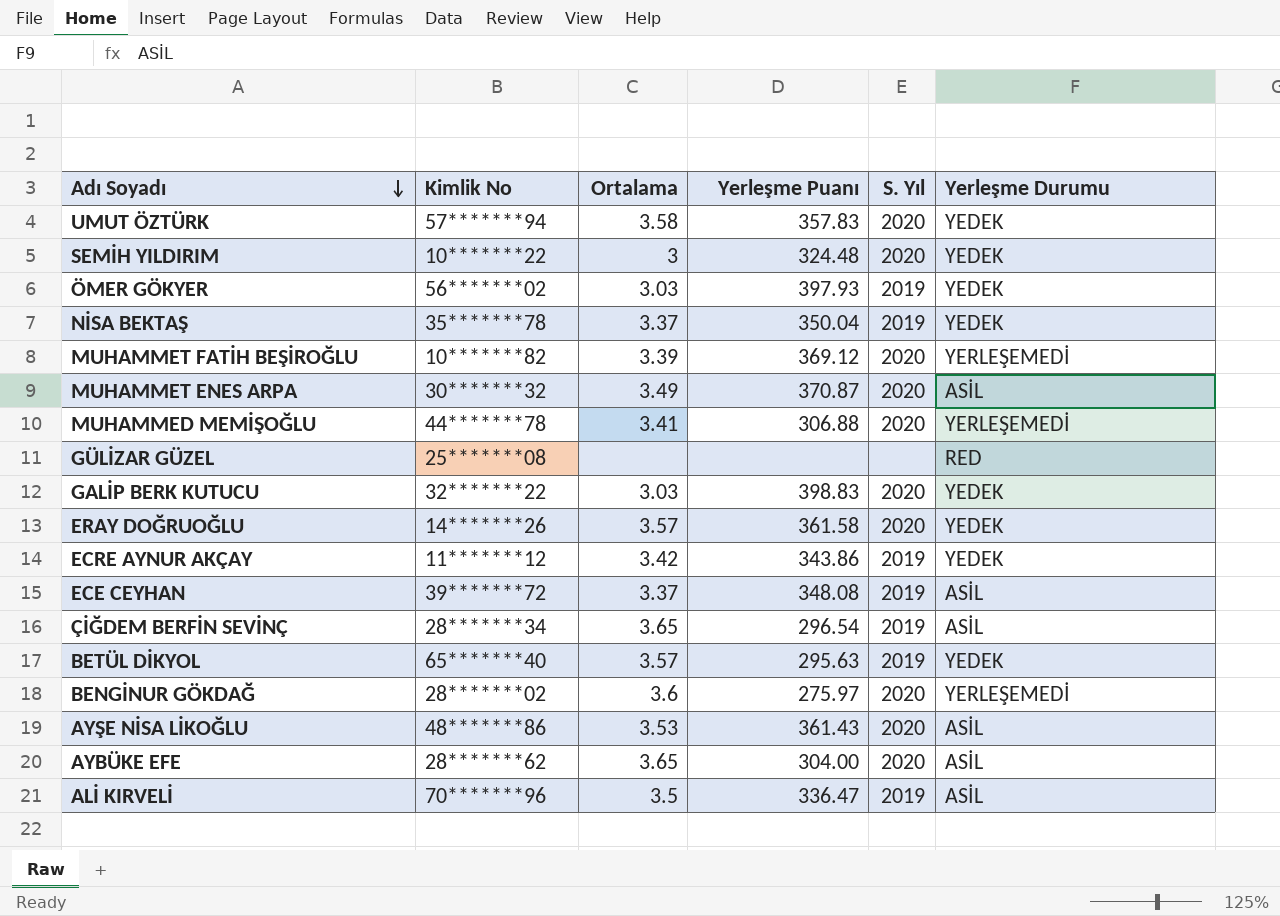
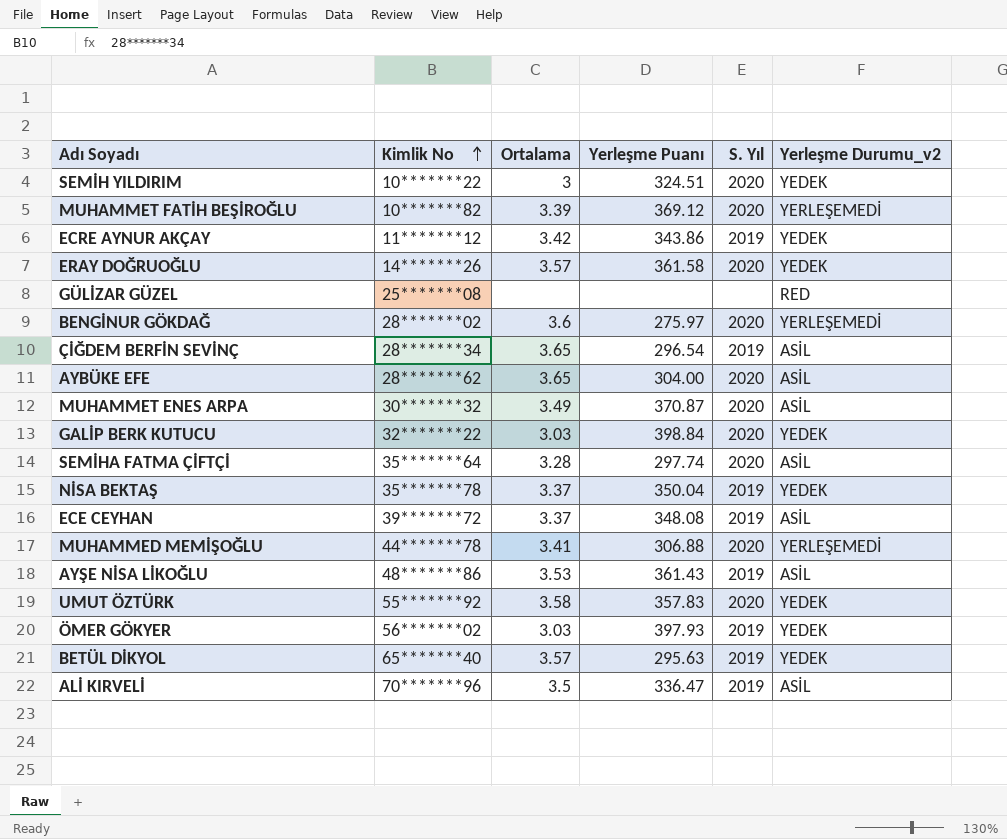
row order: Adı Soyadı descending -> Kimlik No ascending
column name: Yerleşme Durumu -> Yerleşme Durumu_v2
SEMİH YILDIRIM | Yerleşme Puanı: 324.48 -> 324.51
GALİP BERK KUTUCU | Yerleşme Puanı: 398.83 -> 398.84
row SEMİHA FATMA ÇİFTÇİ: none -> 35*******64 | 3.28 | 297.74 | 2020 | ASİL
AYŞE NİSA LİKOĞLU | S. Yıl: 2020 -> 2019
UMUT ÖZTÜRK | Kimlik No: 57*******94 -> 55*******92

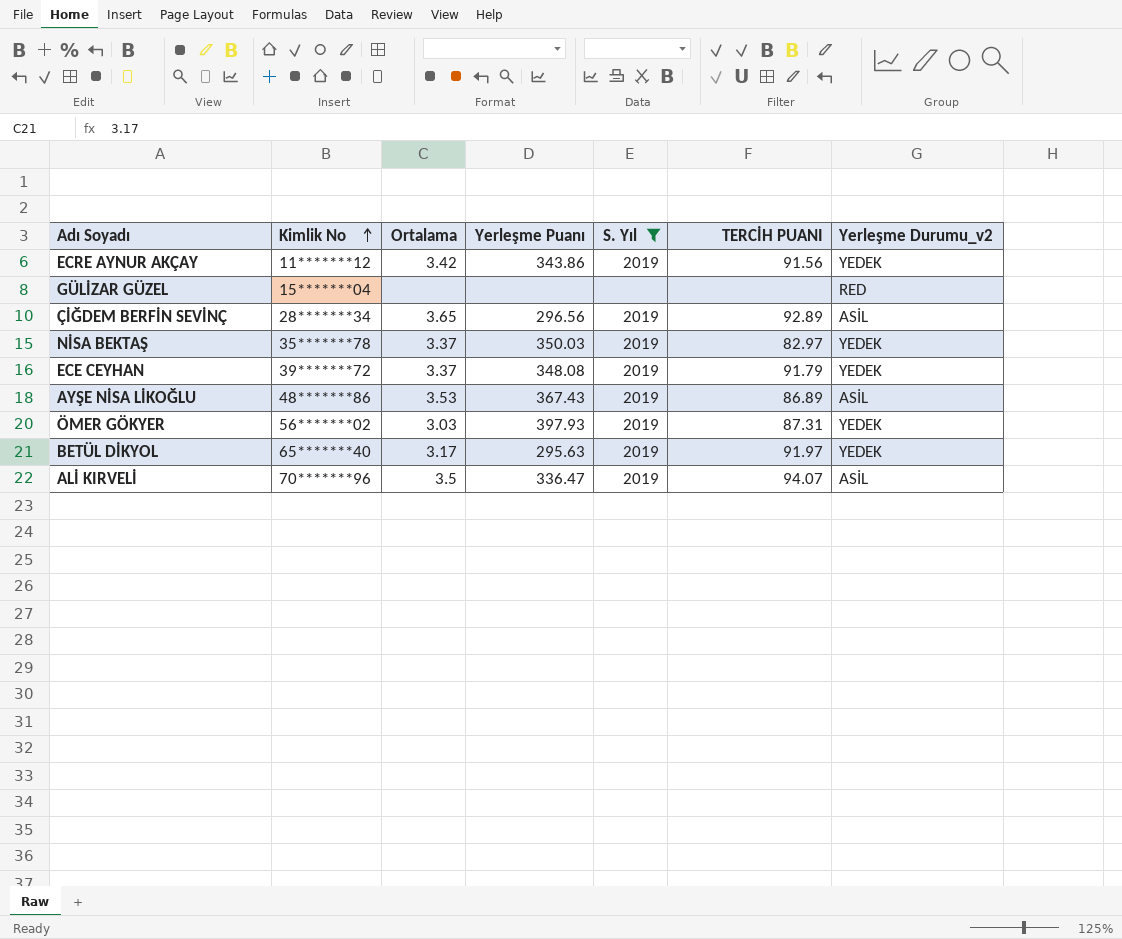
filter: none -> S. Yıl != 2020
column TERCİH PUANI | position: none -> 6
GÜLİZAR GÜZEL | Kimlik No: 25*******08 -> 15*******04
ÇİĞDEM BERFİN SEVİNÇ | Yerleşme Puanı: 296.54 -> 296.56
NİSA BEKTAŞ | Yerleşme Puanı: 350.04 -> 350.03
ECE CEYHAN | Yerleşme Durumu_v2: ASİL -> YEDEK
AYŞE NİSA LİKOĞLU | Yerleşme Puanı: 361.43 -> 367.43
BETÜL DİKYOL | Ortalama: 3.57 -> 3.17

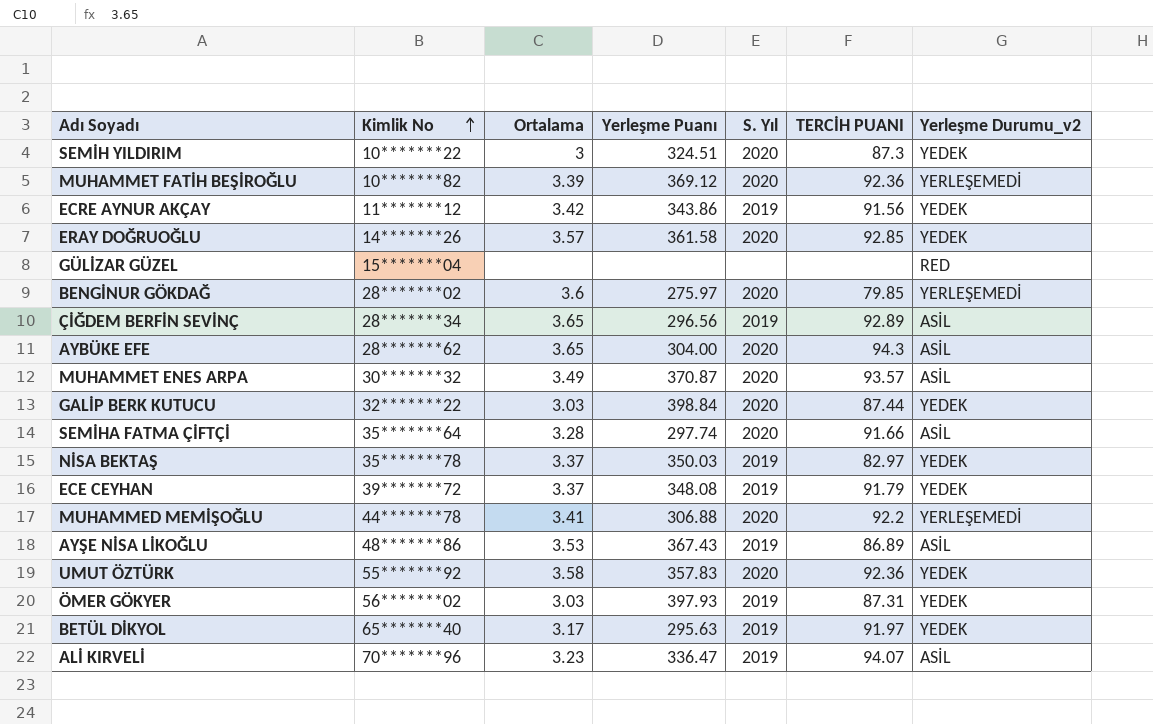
filter: S. Yıl != 2020 -> none
ALİ KIRVELİ | Ortalama: 3.5 -> 3.23

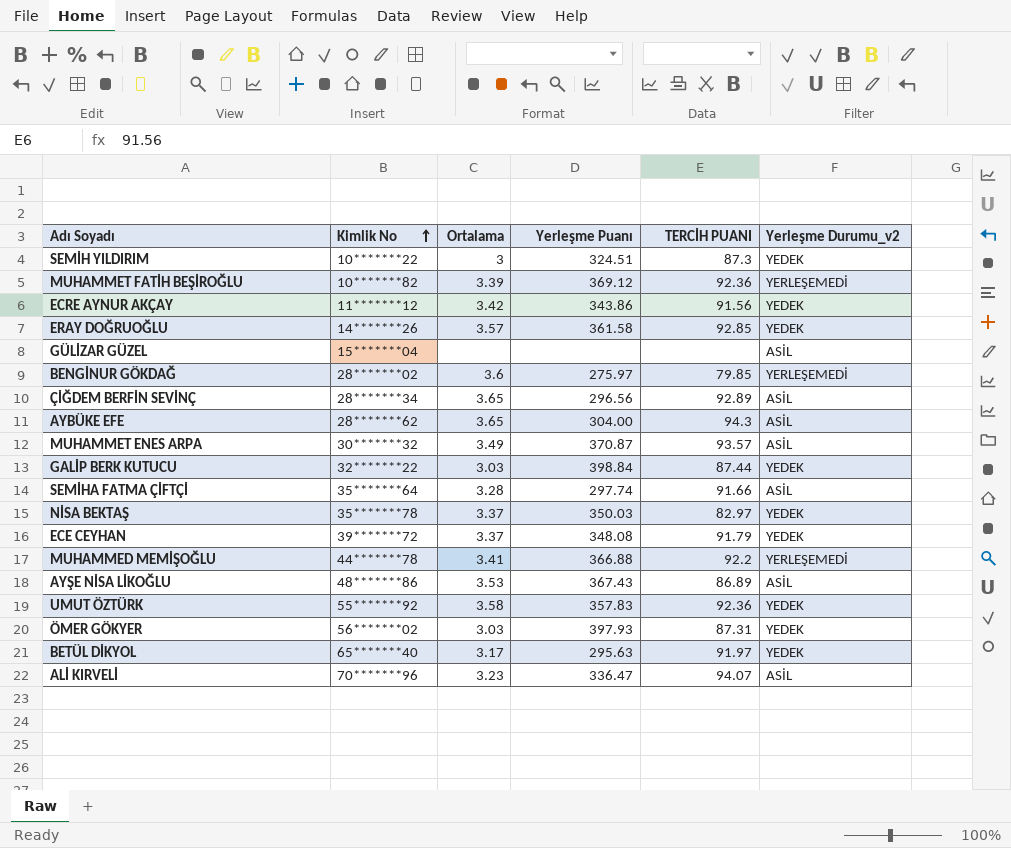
column S. Yıl | position: 5 -> none
GÜLİZAR GÜZEL | Yerleşme Durumu_v2: RED -> ASİL
MUHAMMED MEMİŞOĞLU | Yerleşme Puanı: 306.88 -> 366.88

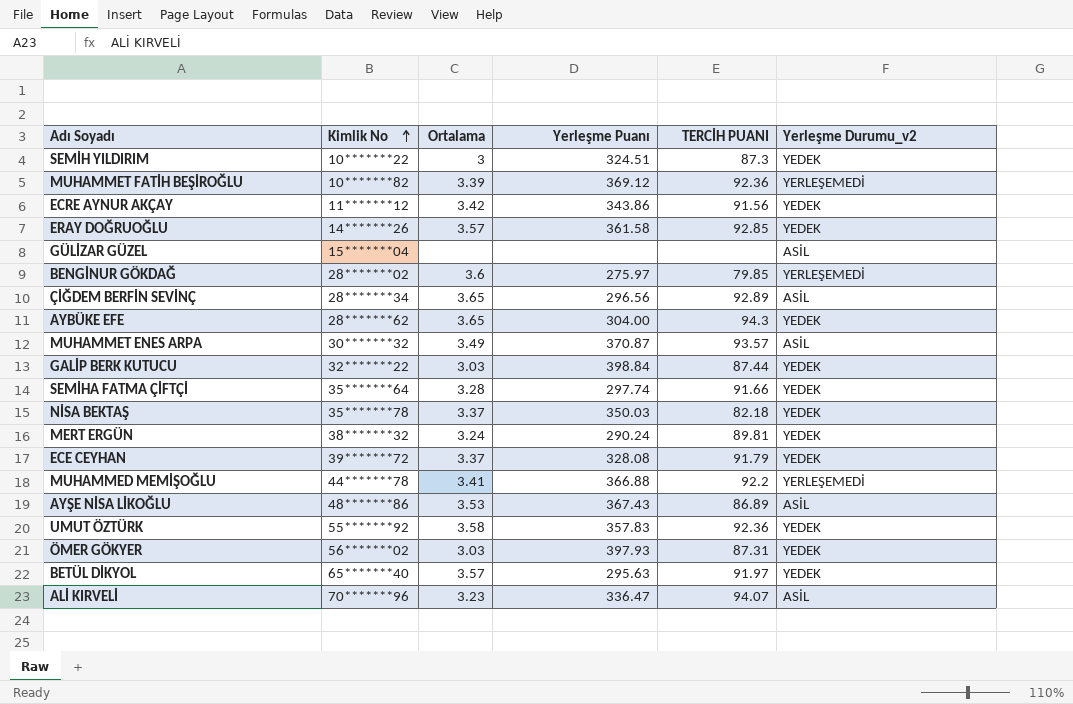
AYBÜKE EFE | Yerleşme Durumu_v2: ASİL -> YEDEK
SEMİHA FATMA ÇİFTÇİ | Yerleşme Durumu_v2: ASİL -> YEDEK
NİSA BEKTAŞ | TERCİH PUANI: 82.97 -> 82.18
row MERT ERGÜN: none -> 38*******32 | 3.24 | 290.24 | 89.81 | YEDEK
ECE CEYHAN | Yerleşme Puanı: 348.08 -> 328.08
BETÜL DİKYOL | Ortalama: 3.17 -> 3.57

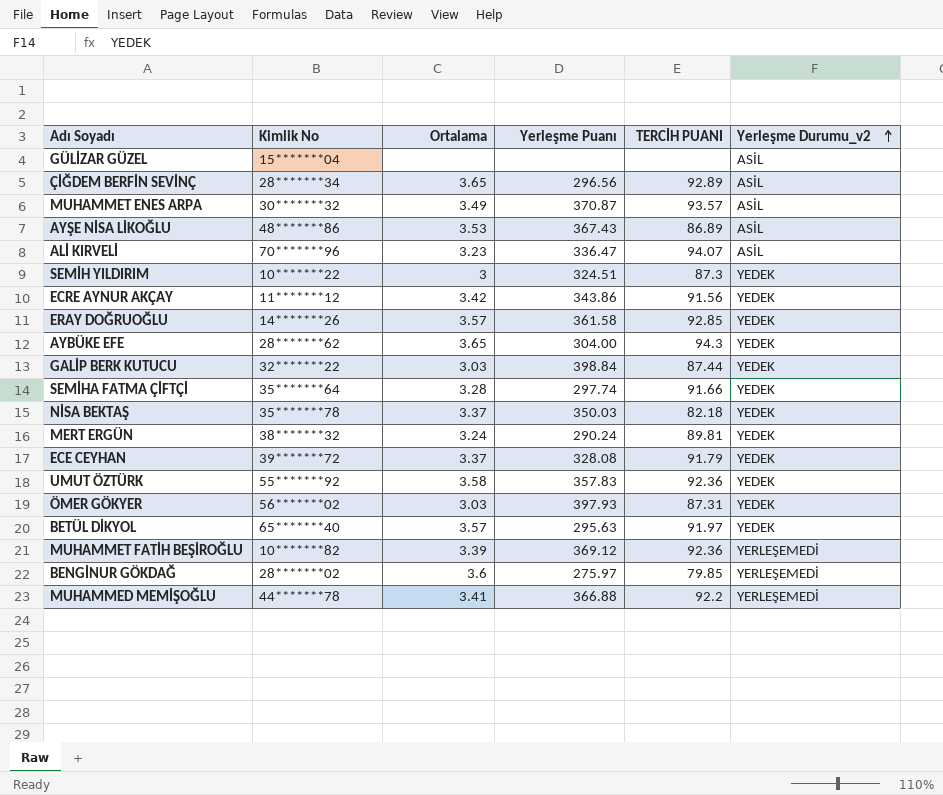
row order: Kimlik No ascending -> Yerleşme Durumu_v2 ascending

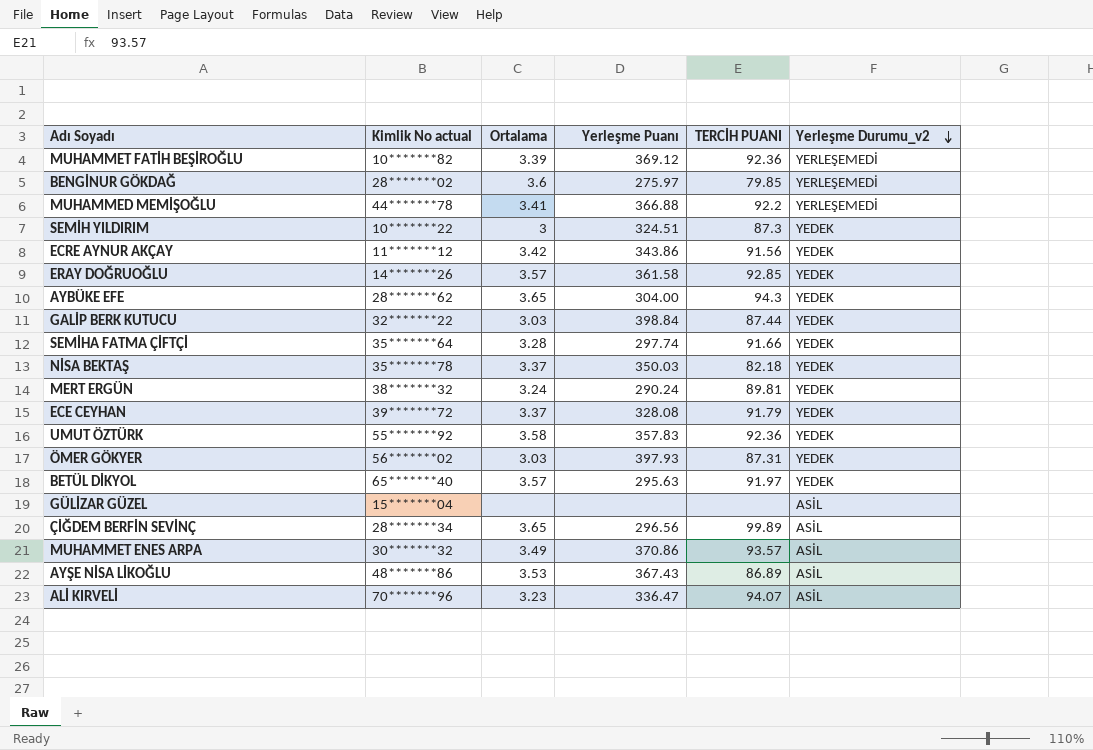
row order: Yerleşme Durumu_v2 ascending -> Yerleşme Durumu_v2 descending
column name: Kimlik No -> Kimlik No actual
ÇİĞDEM BERFİN SEVİNÇ | TERCİH PUANI: 92.89 -> 99.89
MUHAMMET ENES ARPA | Yerleşme Puanı: 370.87 -> 370.86

